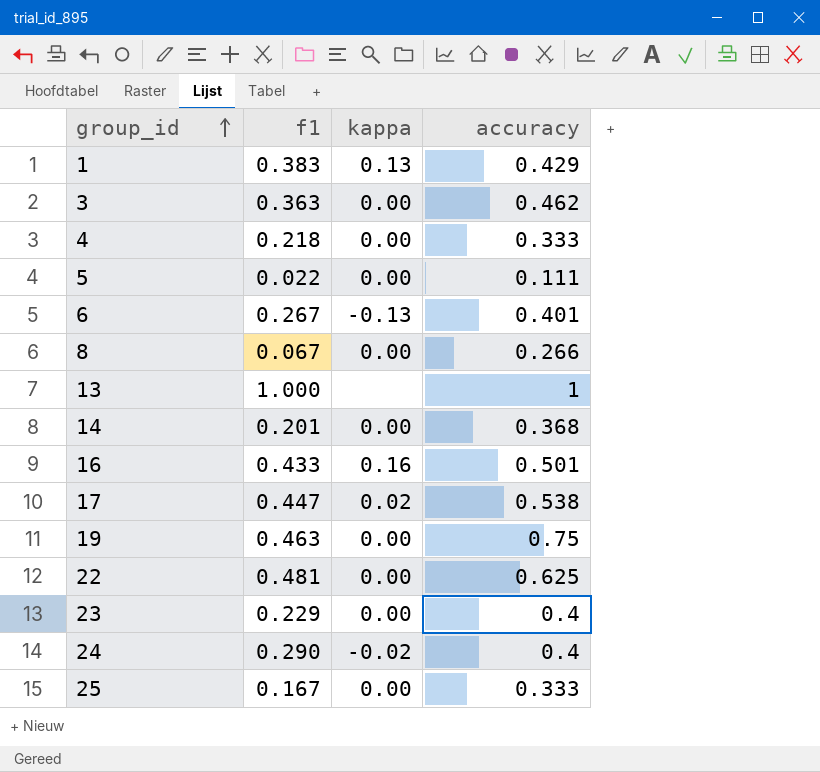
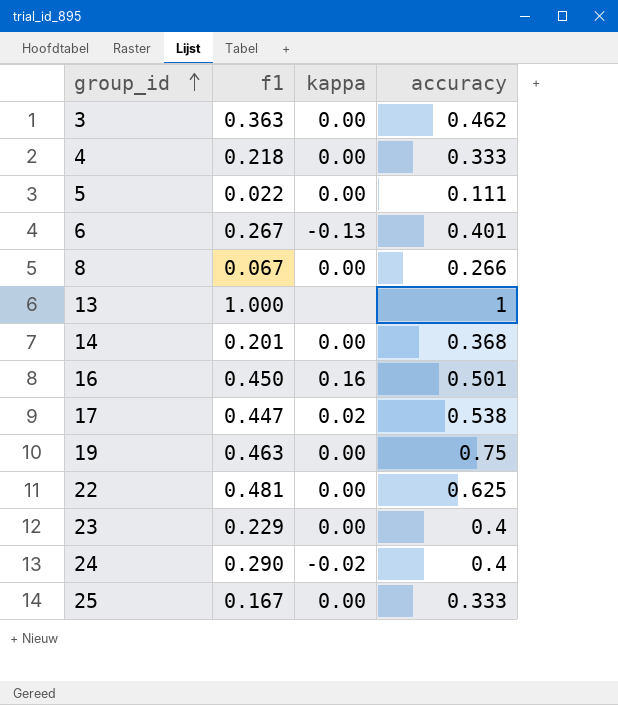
row 1: 0.383 | 0.13 | 0.429 -> none
16 | f1: 0.433 -> 0.450

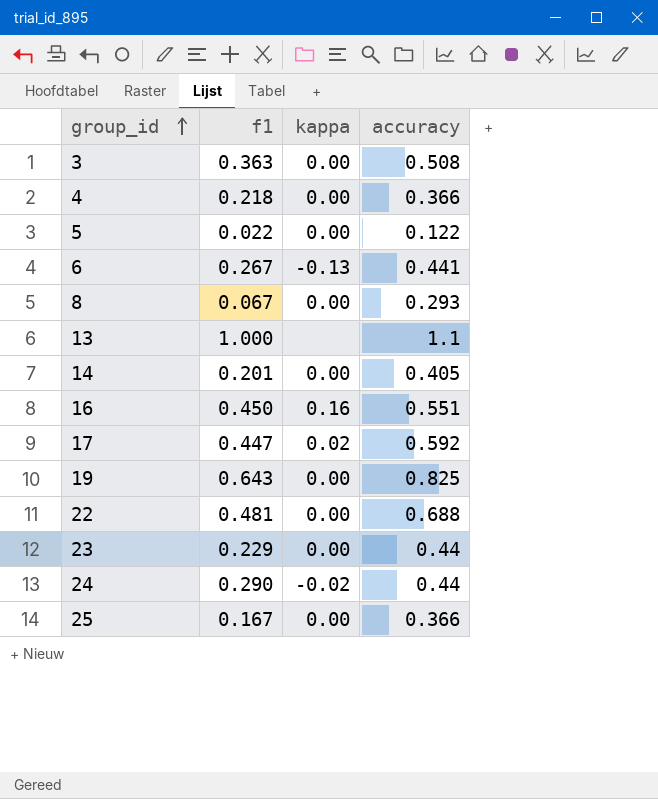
3 | accuracy: 0.462 -> 0.508
4 | accuracy: 0.333 -> 0.366
5 | accuracy: 0.111 -> 0.122
6 | accuracy: 0.401 -> 0.441
8 | accuracy: 0.266 -> 0.293
13 | accuracy: 1 -> 1.1
14 | accuracy: 0.368 -> 0.405
16 | accuracy: 0.501 -> 0.551
17 | accuracy: 0.538 -> 0.592
19 | f1: 0.463 -> 0.643
19 | accuracy: 0.75 -> 0.825
22 | accuracy: 0.625 -> 0.688
23 | accuracy: 0.4 -> 0.44
24 | accuracy: 0.4 -> 0.44
25 | accuracy: 0.333 -> 0.366

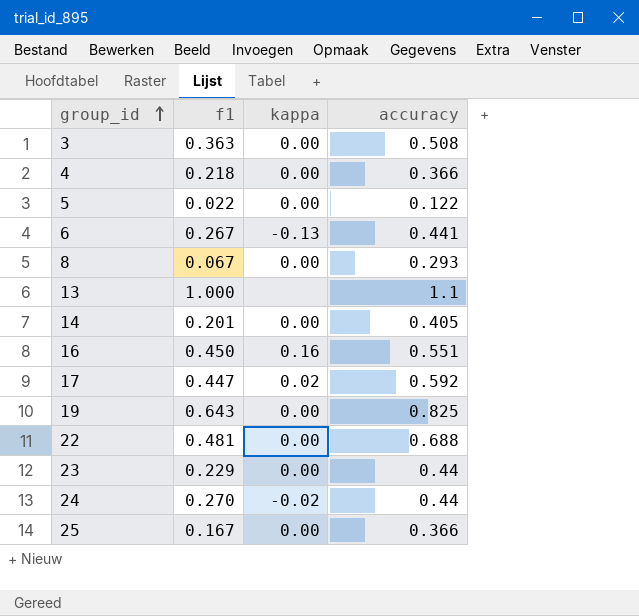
24 | f1: 0.290 -> 0.270

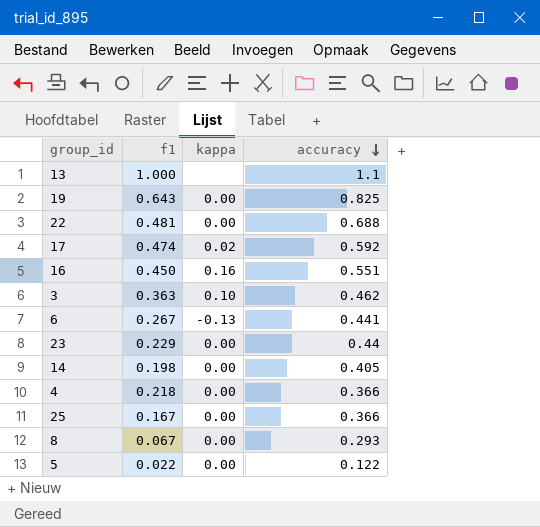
row order: group_id ascending -> accuracy descending
row 24: 0.270 | -0.02 | 0.44 -> none
17 | f1: 0.447 -> 0.474
3 | kappa: 0.00 -> 0.10
3 | accuracy: 0.508 -> 0.462
14 | f1: 0.201 -> 0.198

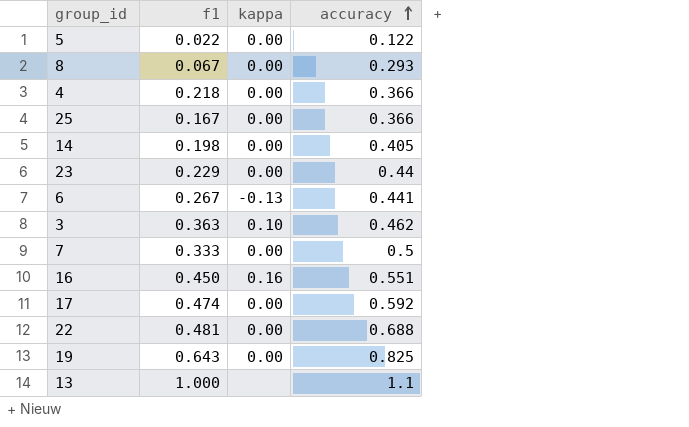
row order: accuracy descending -> accuracy ascending
row 7: none -> 0.333 | 0.00 | 0.5
17 | kappa: 0.02 -> 0.00

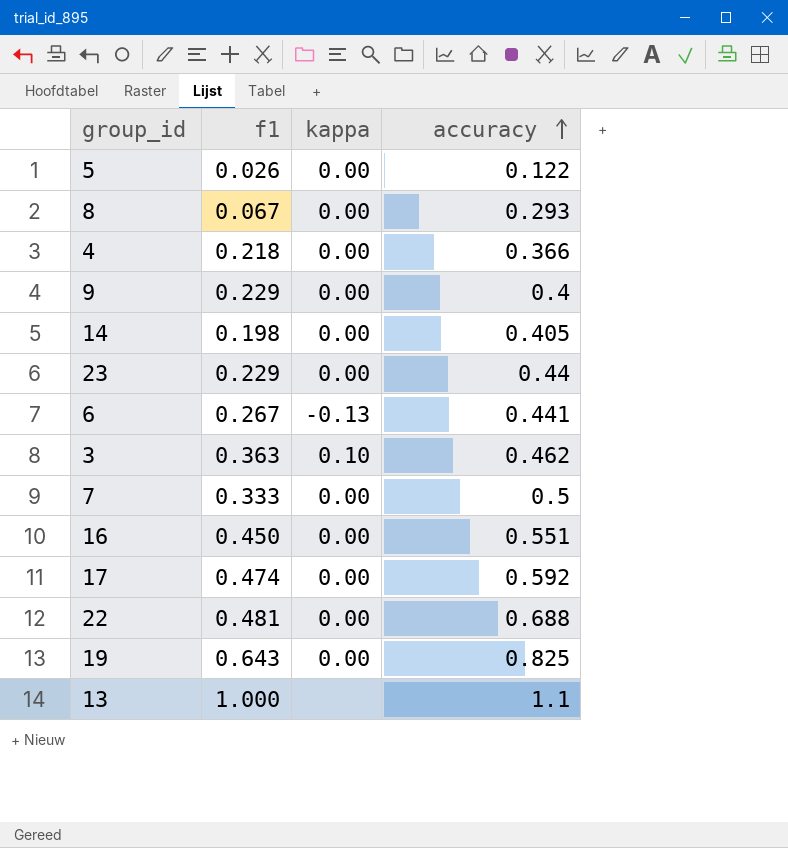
row 25: 0.167 | 0.00 | 0.366 -> none
5 | f1: 0.022 -> 0.026
row 9: none -> 0.229 | 0.00 | 0.4
16 | kappa: 0.16 -> 0.00

